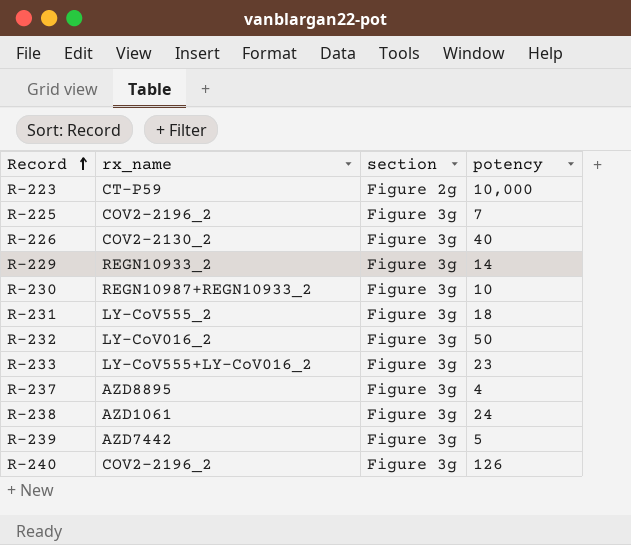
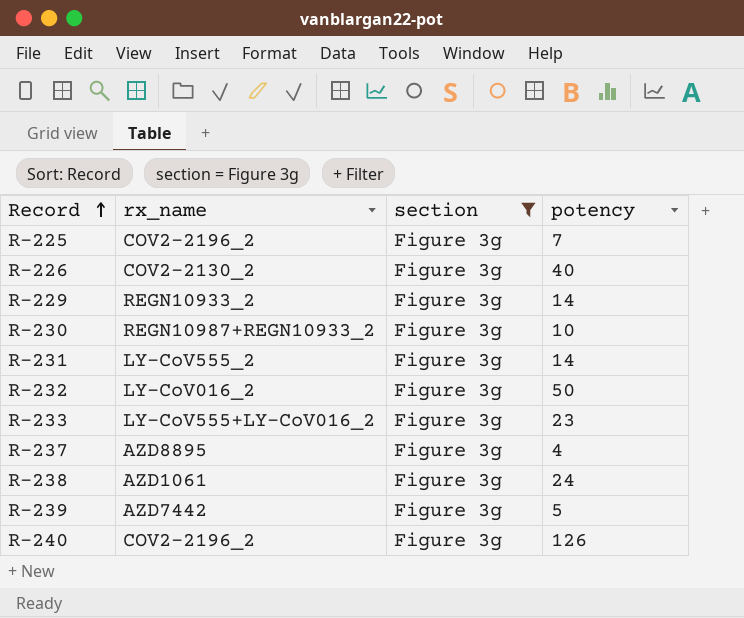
filter: none -> section = Figure 3g
R-231 | potency: 18 -> 14

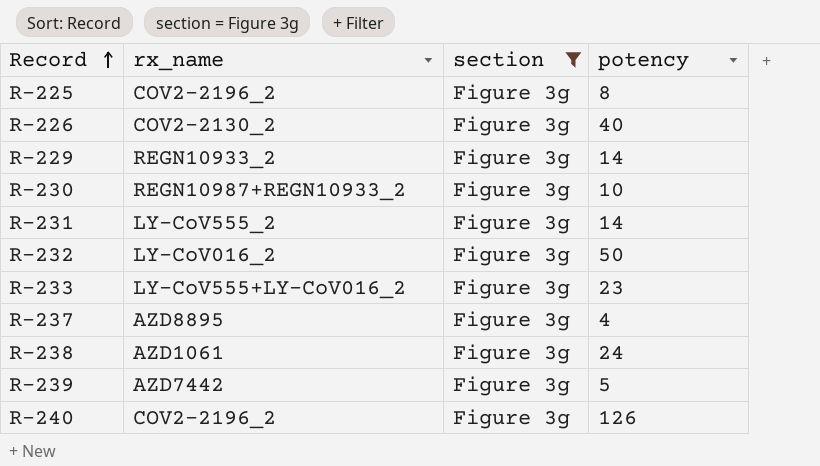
R-225 | potency: 7 -> 8

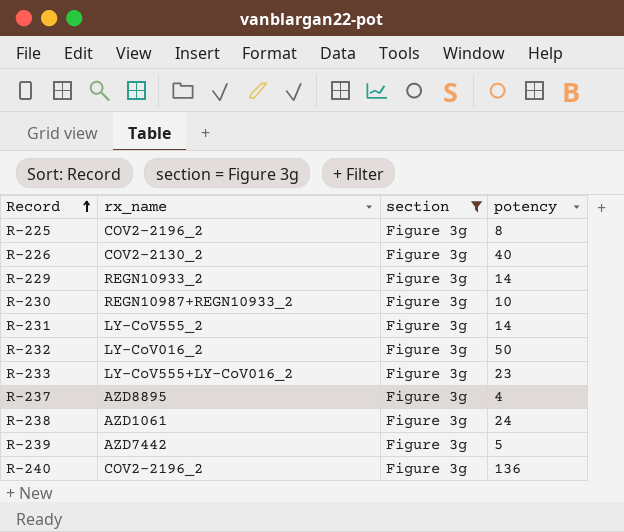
R-240 | potency: 126 -> 136

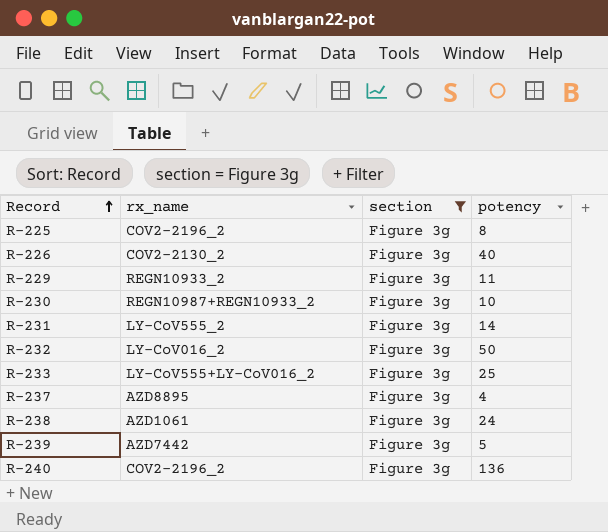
R-229 | potency: 14 -> 11
R-233 | potency: 23 -> 25

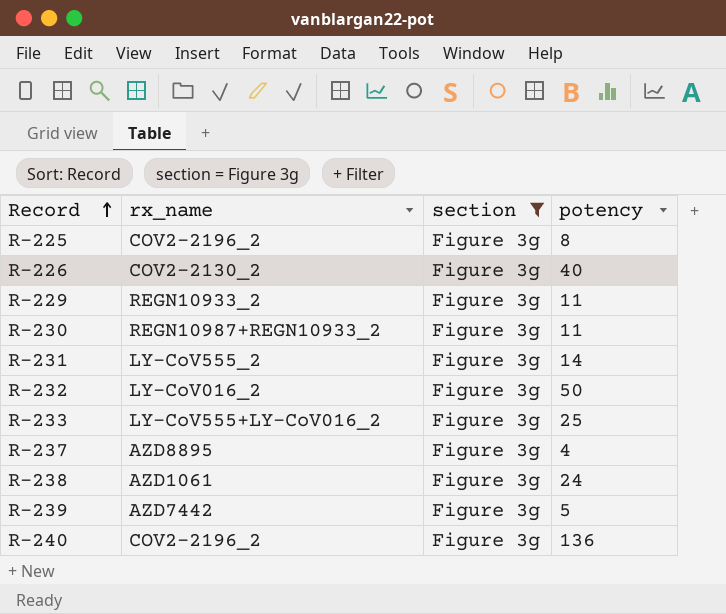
R-230 | potency: 10 -> 11

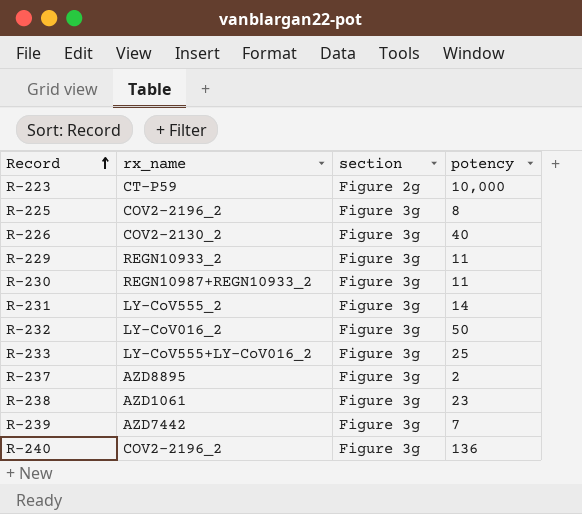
filter: section = Figure 3g -> none
R-237 | potency: 4 -> 2
R-238 | potency: 24 -> 23
R-239 | potency: 5 -> 7

